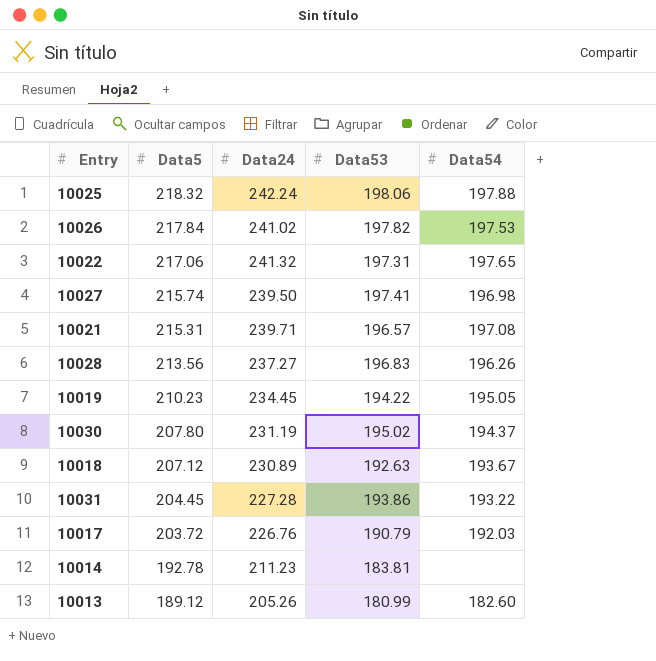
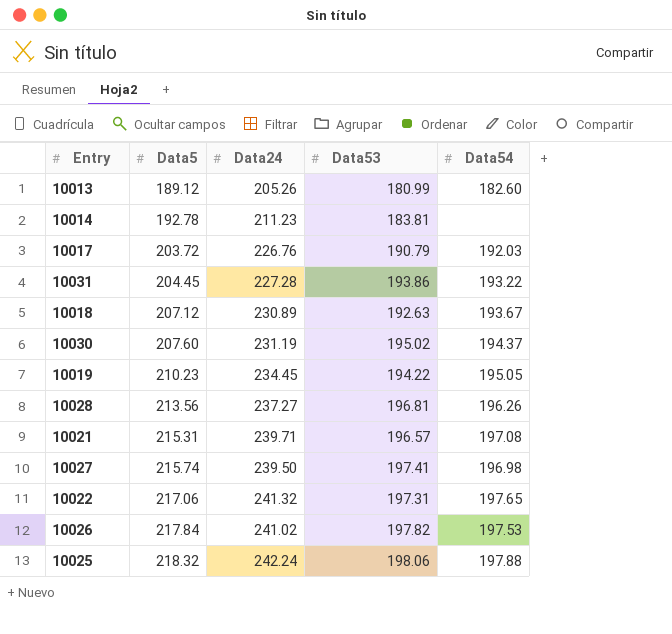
row order: Data5 descending -> Data5 ascending
10030 | Data5: 207.80 -> 207.60
10028 | Data53: 196.83 -> 196.81

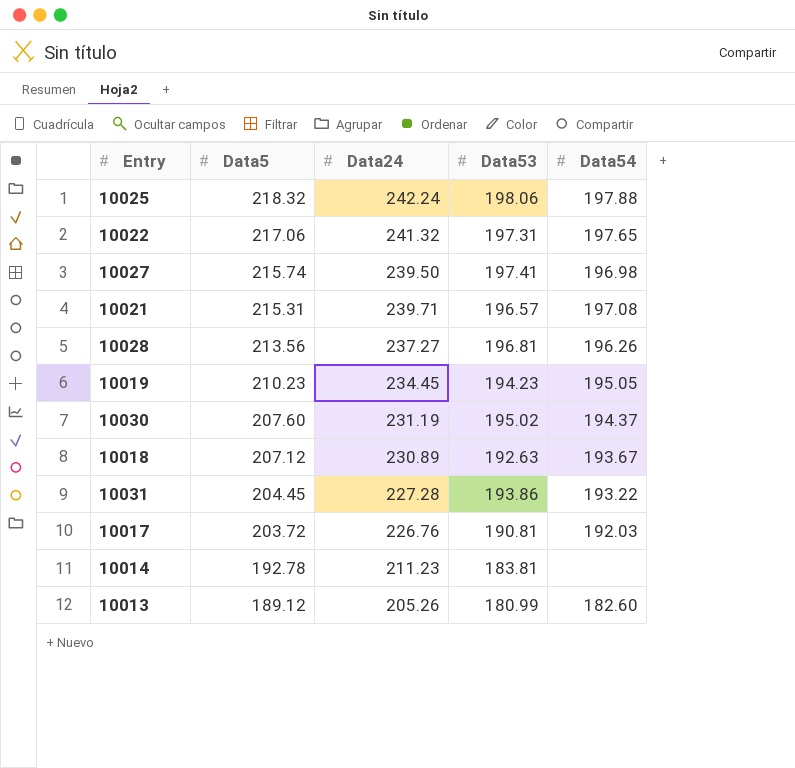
row order: Data5 ascending -> Data5 descending
row 10026: 217.84 | 241.02 | 197.82 | 197.53 -> none
10019 | Data53: 194.22 -> 194.23
10017 | Data53: 190.79 -> 190.81

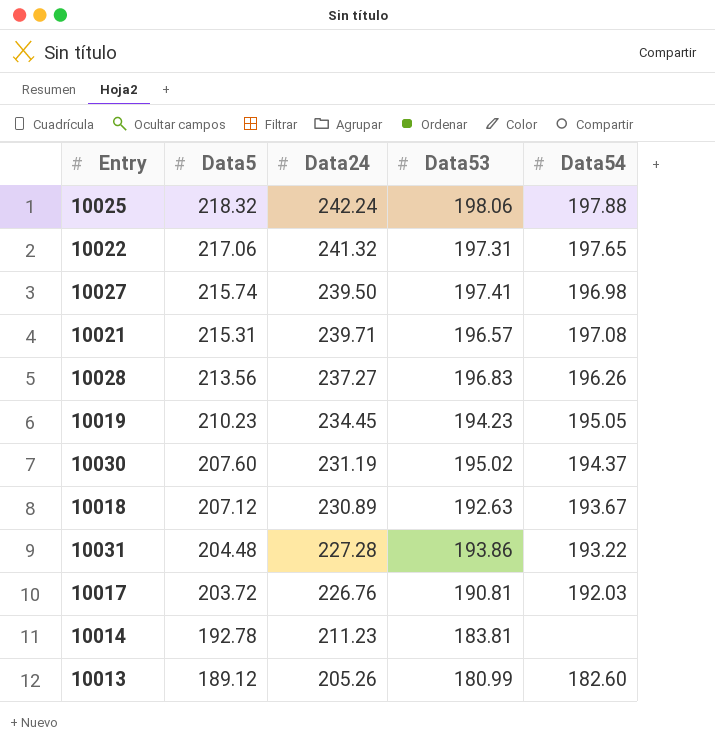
10028 | Data53: 196.81 -> 196.83
10031 | Data5: 204.45 -> 204.48

